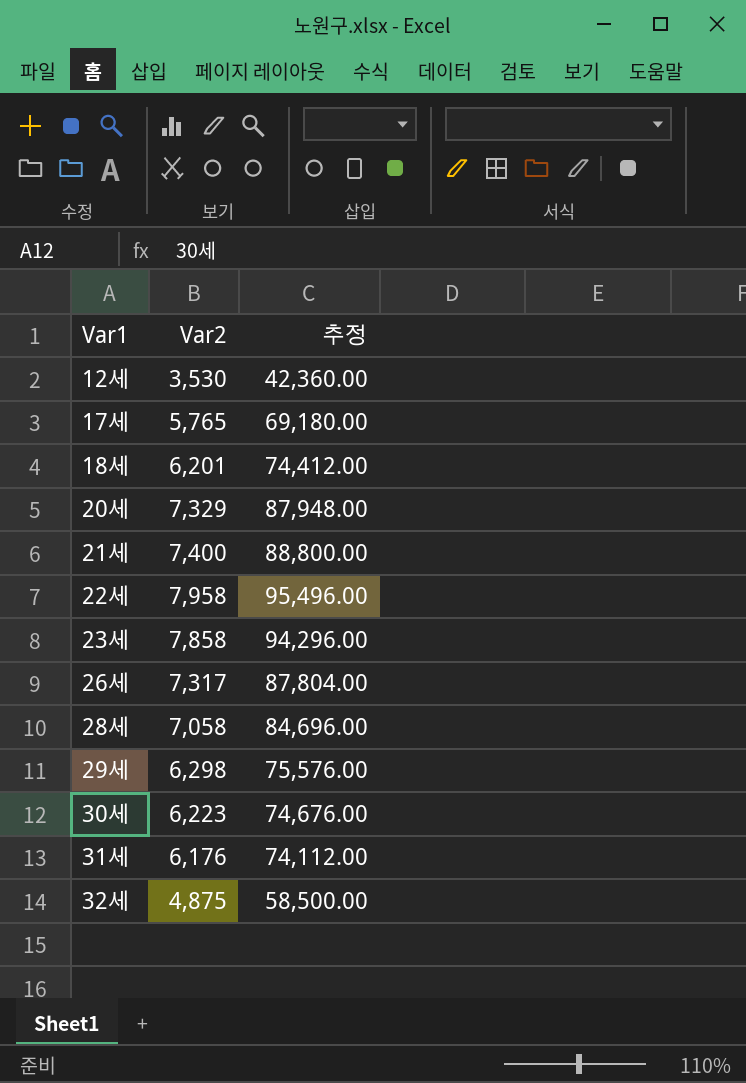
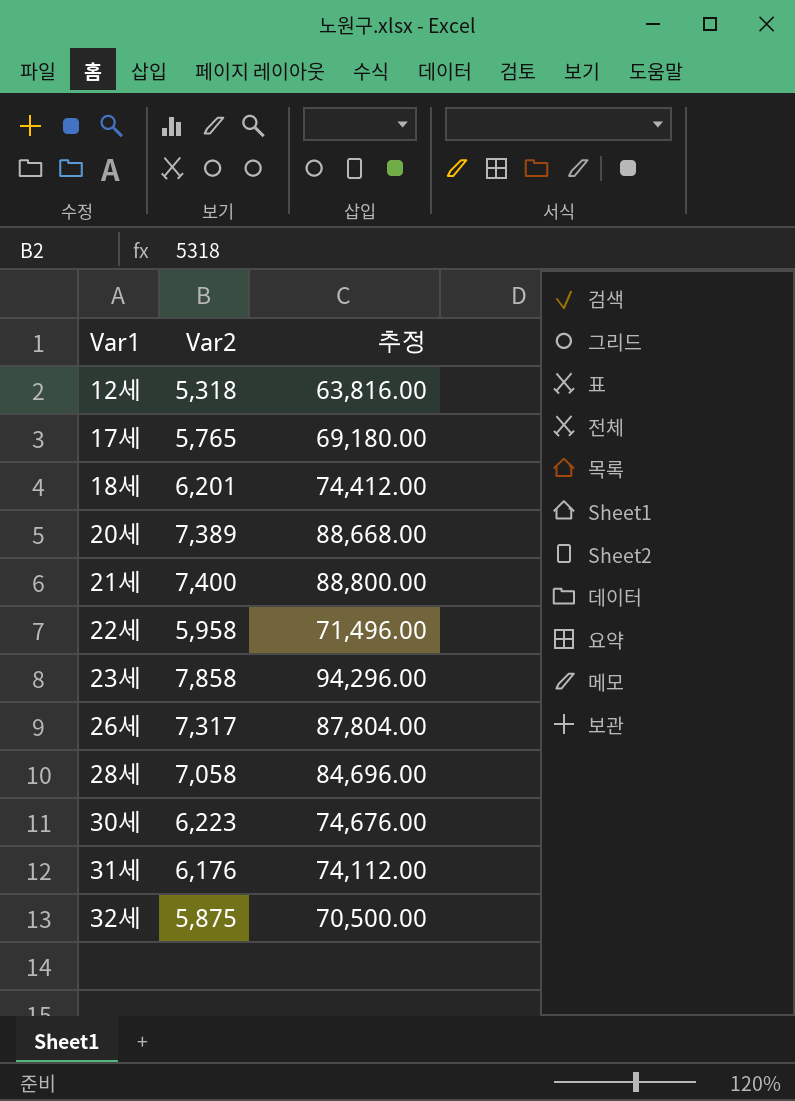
row 29세: 6,298 | 75,576.00 -> none
12세 | Var2: 3,530 -> 5,318
12세 | 추정: 42,360.00 -> 63,816.00
20세 | Var2: 7,329 -> 7,389
20세 | 추정: 87,948.00 -> 88,668.00
22세 | Var2: 7,958 -> 5,958
22세 | 추정: 95,496.00 -> 71,496.00
32세 | Var2: 4,875 -> 5,875
32세 | 추정: 58,500.00 -> 70,500.00

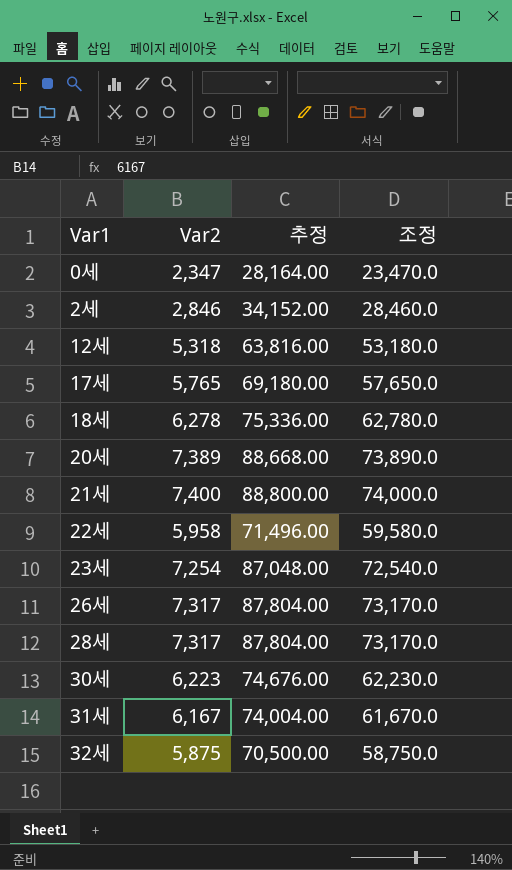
column 조정 | formula: none -> [Var2] * 10
row 0세: none -> 2,347 | 28,164.00 | 23,470.0
row 2세: none -> 2,846 | 34,152.00 | 28,460.0
18세 | Var2: 6,201 -> 6,278
18세 | 추정: 74,412.00 -> 75,336.00
23세 | Var2: 7,858 -> 7,254
23세 | 추정: 94,296.00 -> 87,048.00
28세 | Var2: 7,058 -> 7,317
28세 | 추정: 84,696.00 -> 87,804.00
31세 | Var2: 6,176 -> 6,167
31세 | 추정: 74,112.00 -> 74,004.00

